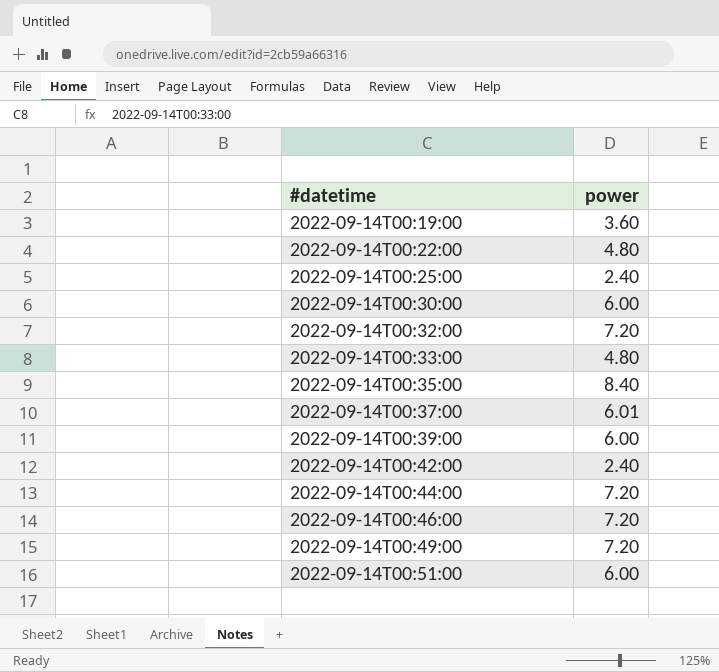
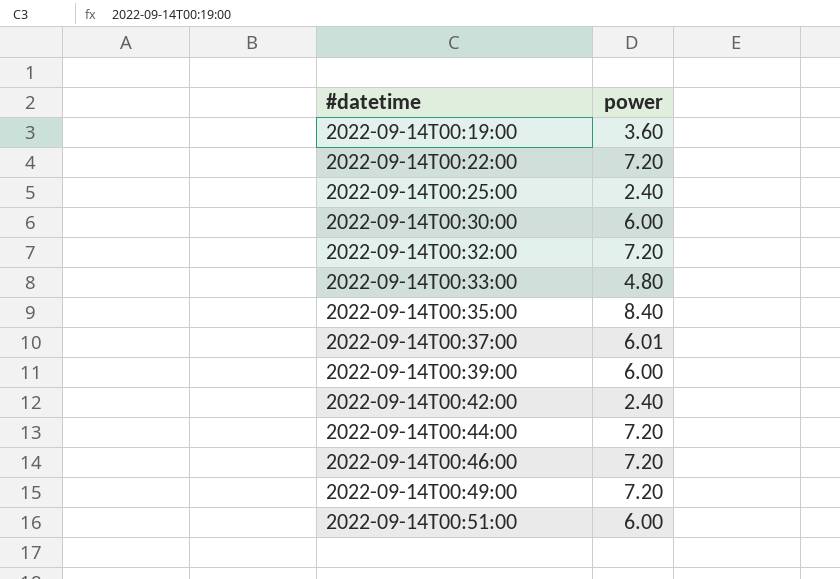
2022-09-14T00:22:00 | power: 4.80 -> 7.20

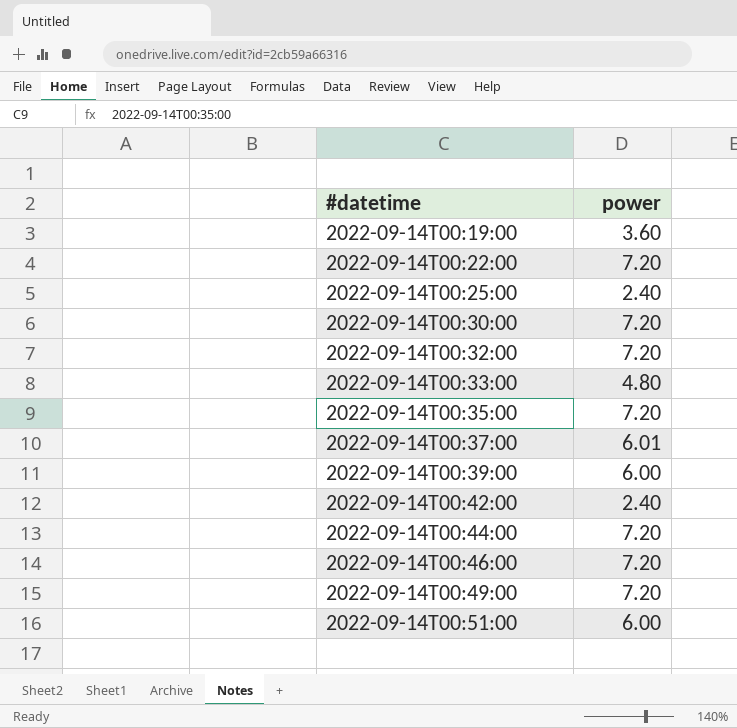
2022-09-14T00:30:00 | power: 6.00 -> 7.20
2022-09-14T00:35:00 | power: 8.40 -> 7.20

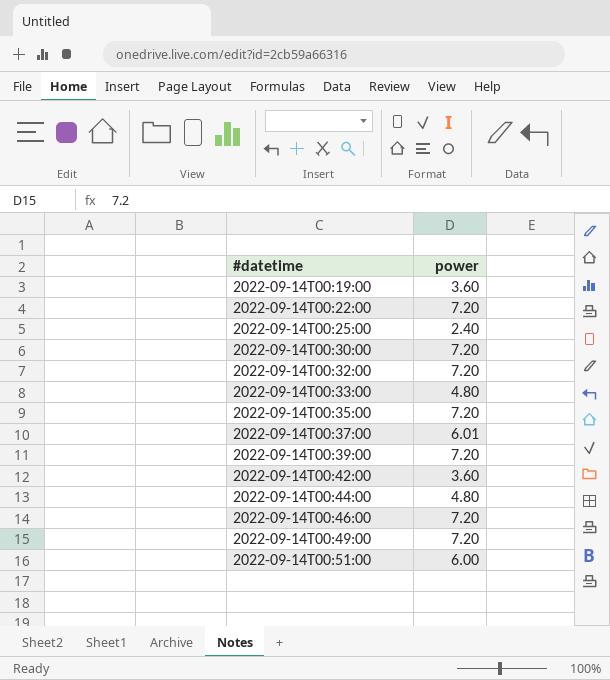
2022-09-14T00:39:00 | power: 6.00 -> 7.20
2022-09-14T00:42:00 | power: 2.40 -> 3.60
2022-09-14T00:44:00 | power: 7.20 -> 4.80

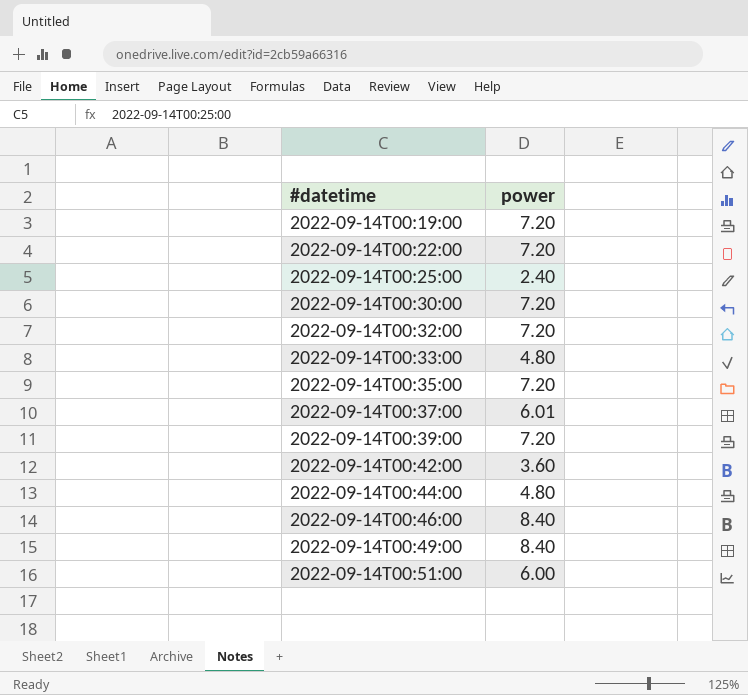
2022-09-14T00:19:00 | power: 3.60 -> 7.20
2022-09-14T00:46:00 | power: 7.20 -> 8.40
2022-09-14T00:49:00 | power: 7.20 -> 8.40

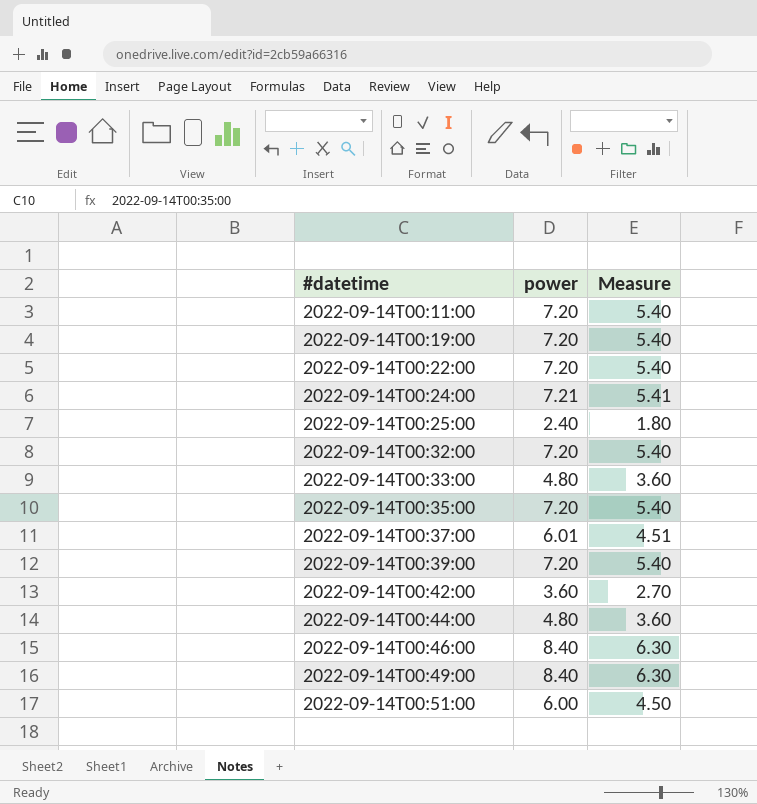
column Measure | formula: none -> [power] * 0.75
row 2022-09-14T00:30:00: 7.20 -> none
row 2022-09-14T00:11:00: none -> 7.20 | 5.40
row 2022-09-14T00:24:00: none -> 7.21 | 5.41

